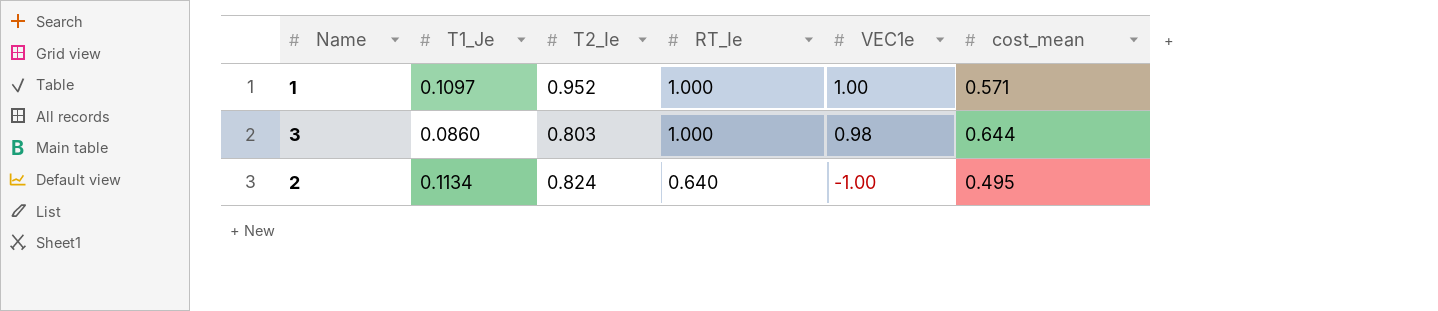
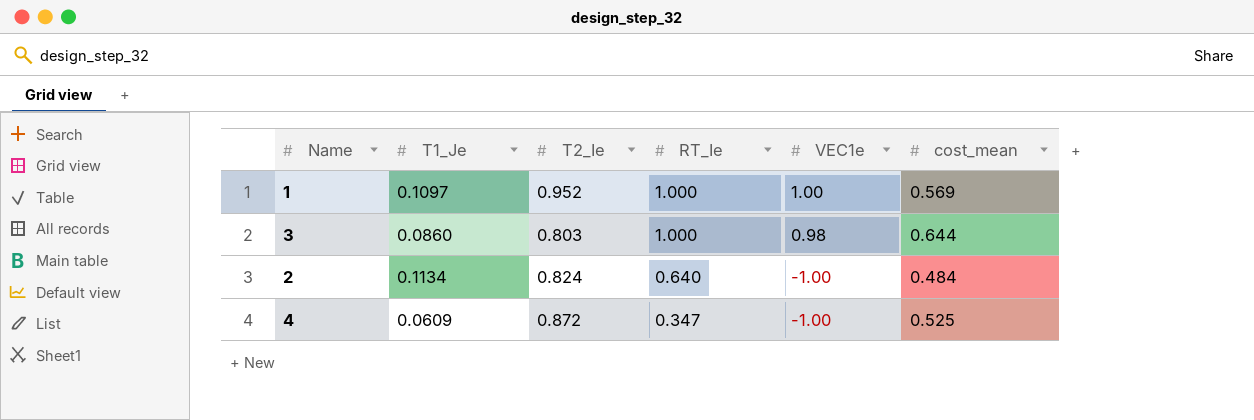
1 | cost_mean: 0.571 -> 0.569
2 | cost_mean: 0.495 -> 0.484
row 4: none -> 0.0609 | 0.872 | 0.347 | -1.00 | 0.525

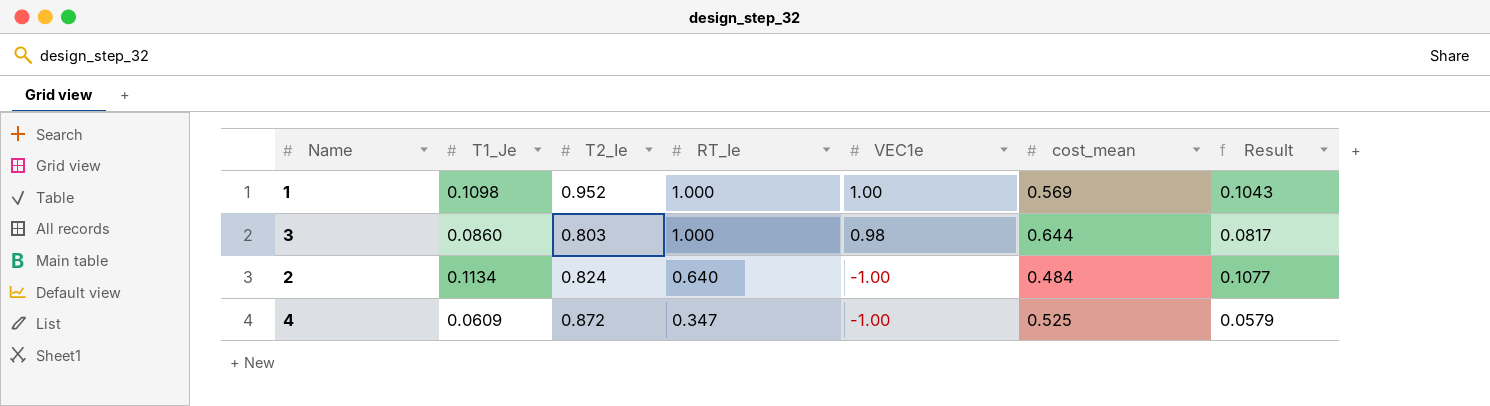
column Result | formula: none -> [T1_Je] * 0.95
1 | T1_Je: 0.1097 -> 0.1098

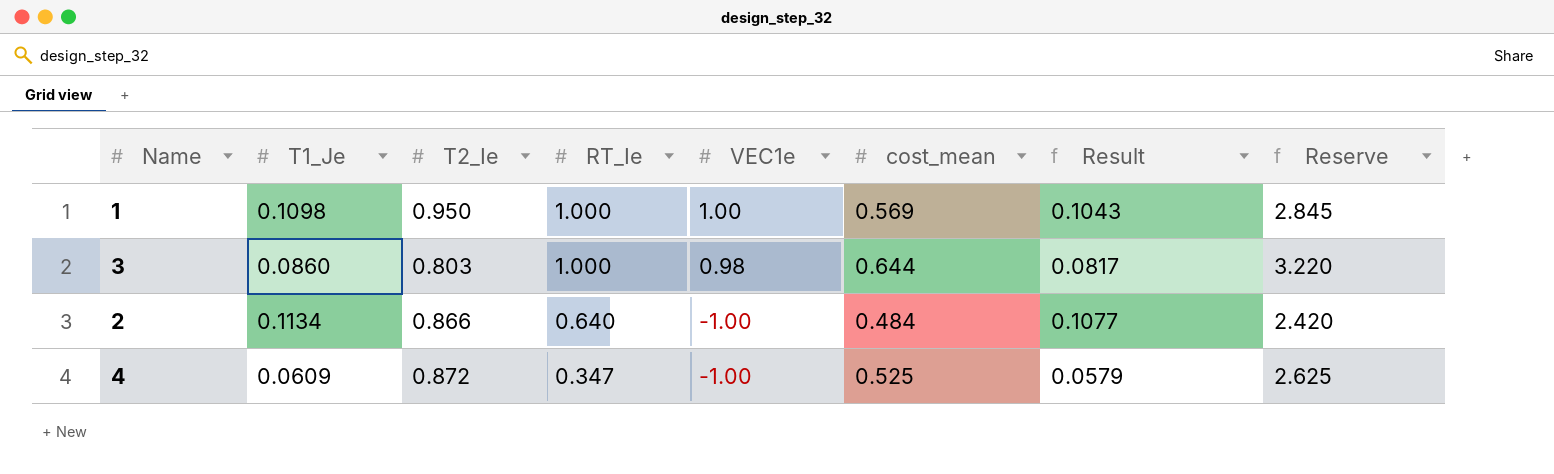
column Reserve | formula: none -> [cost_mean] * 5
1 | T2_Ie: 0.952 -> 0.950
2 | T2_Ie: 0.824 -> 0.866

